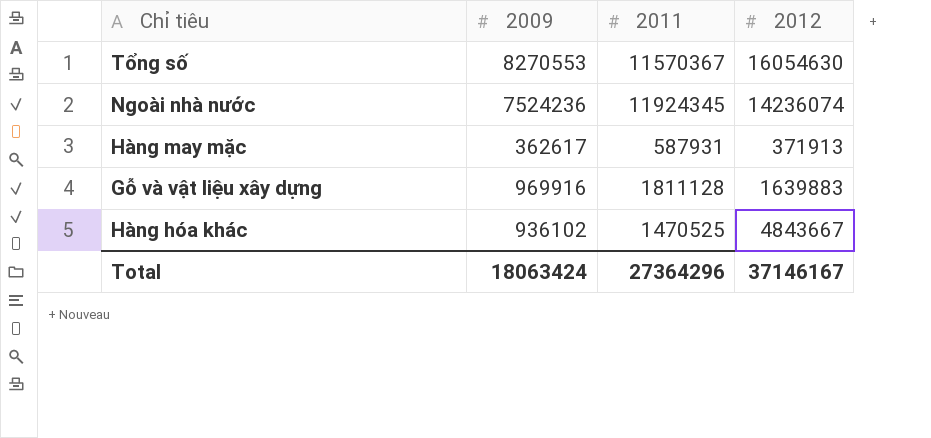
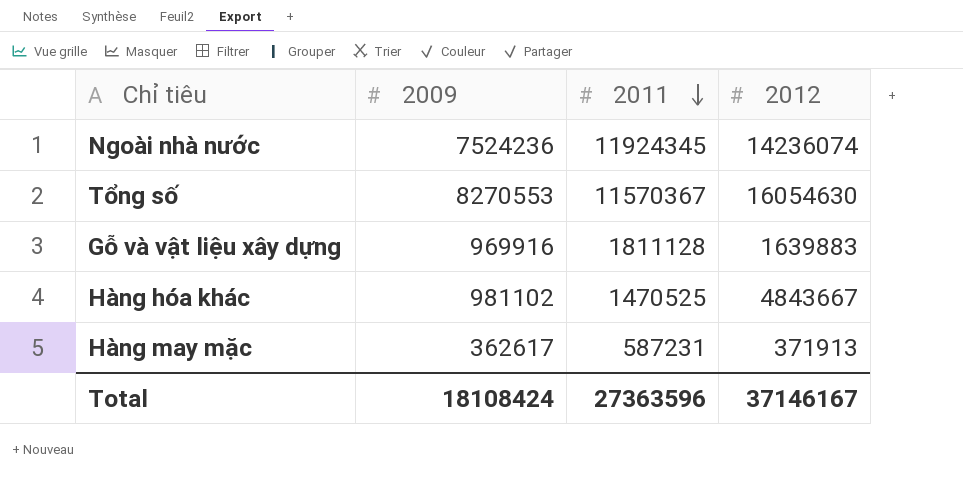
row order: none -> 2011 descending
Hàng hóa khác | 2009: 936102 -> 981102
Hàng may mặc | 2011: 587931 -> 587231
Total | 2009: 18063424 -> 18108424
Total | 2011: 27364296 -> 27363596

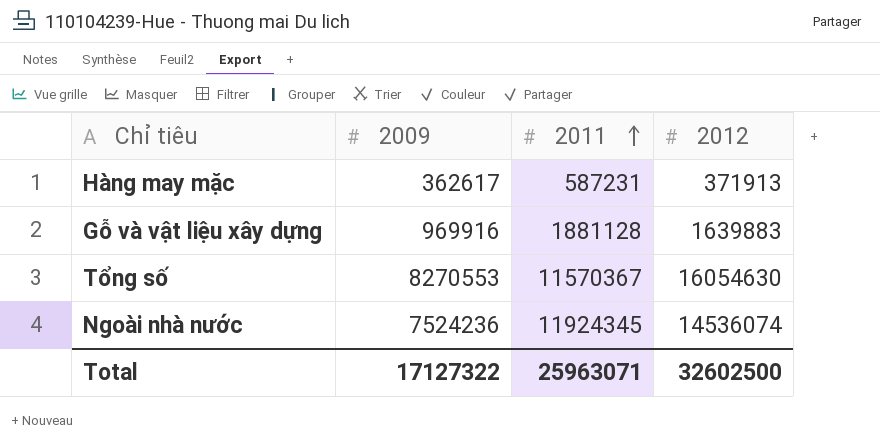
row order: 2011 descending -> 2011 ascending
row Hàng hóa khác: 981102 | 1470525 | 4843667 -> none
Gỗ và vật liệu xây dựng | 2011: 1811128 -> 1881128
Ngoài nhà nước | 2012: 14236074 -> 14536074
Total | 2009: 18108424 -> 17127322
Total | 2011: 27363596 -> 25963071
Total | 2012: 37146167 -> 32602500

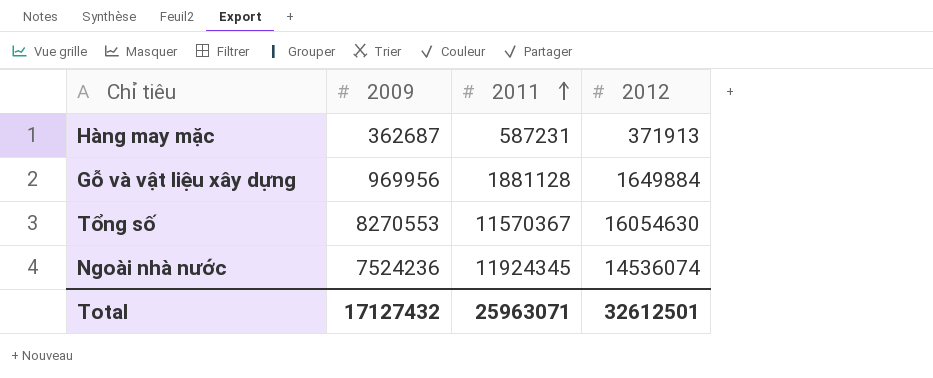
Hàng may mặc | 2009: 362617 -> 362687
Gỗ và vật liệu xây dựng | 2009: 969916 -> 969956
Gỗ và vật liệu xây dựng | 2012: 1639883 -> 1649884
Total | 2009: 17127322 -> 17127432
Total | 2012: 32602500 -> 32612501

